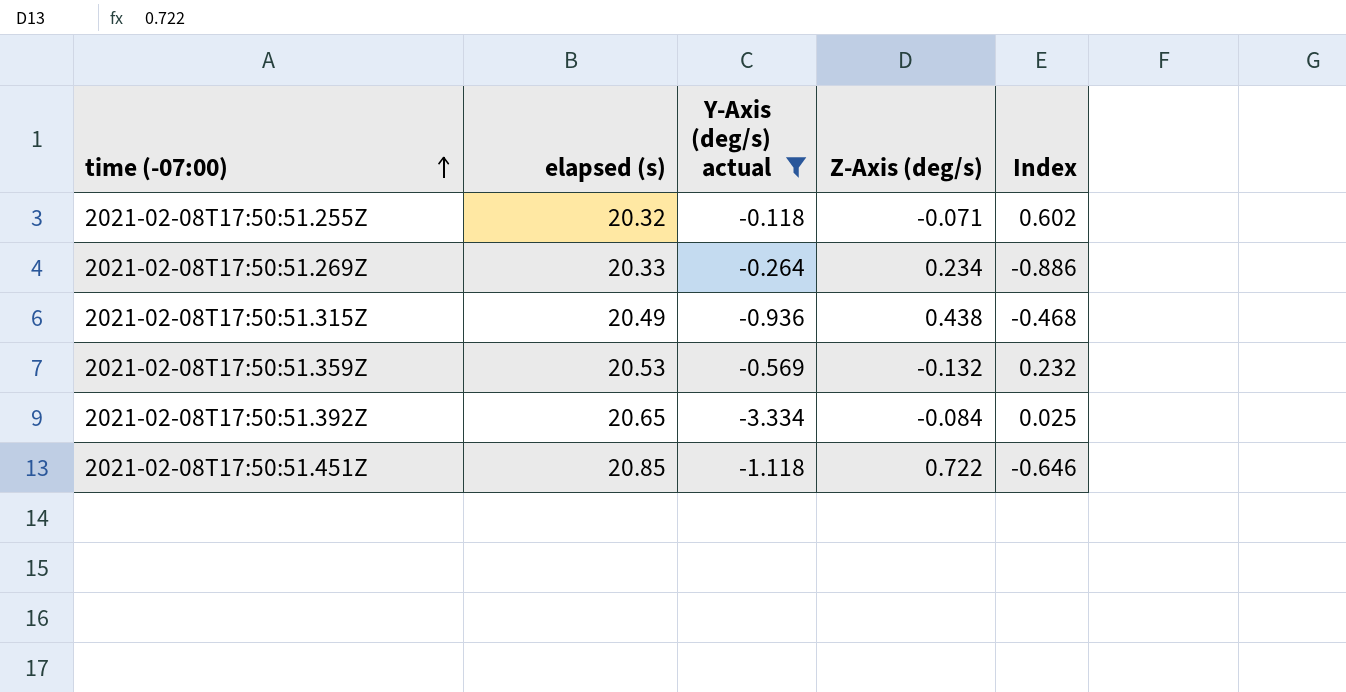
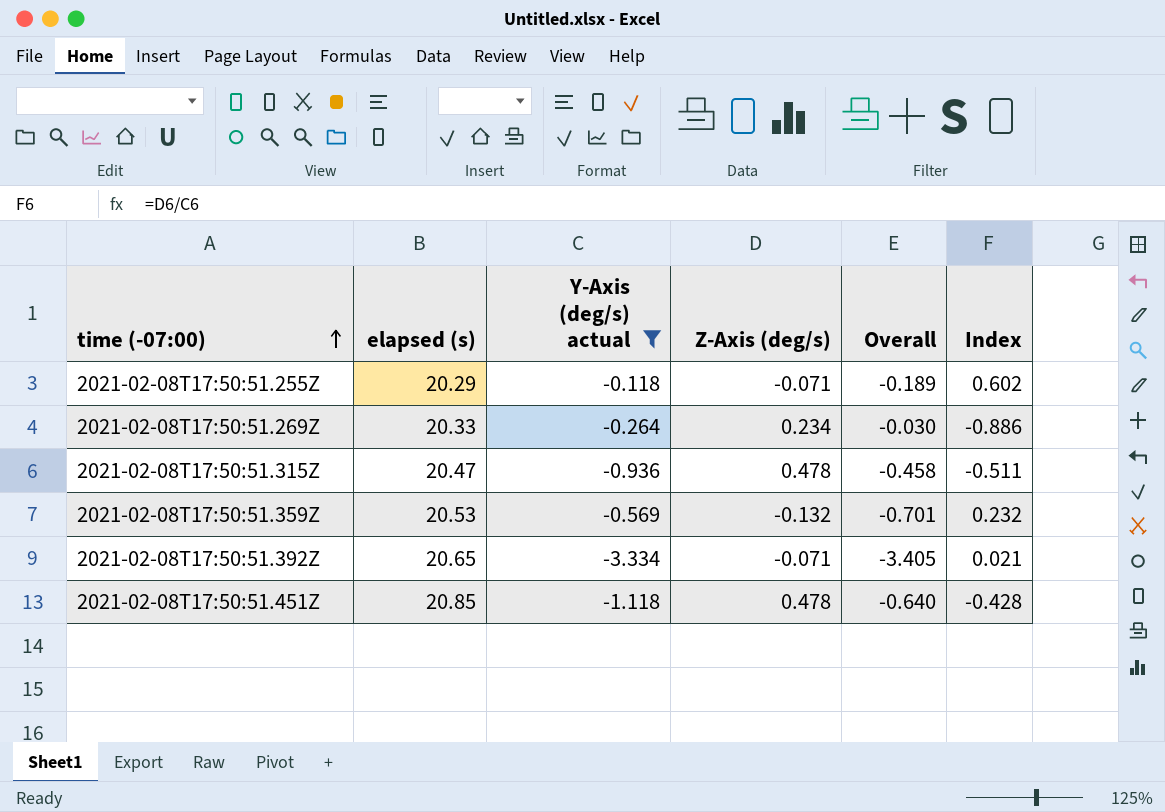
column Overall | formula: none -> [Y-Axis (deg/s) actual] + [Z-Axis (deg/s)]
2021-02-08T17:50:51.255Z | elapsed (s): 20.32 -> 20.29
2021-02-08T17:50:51.315Z | elapsed (s): 20.49 -> 20.47
2021-02-08T17:50:51.315Z | Z-Axis (deg/s): 0.438 -> 0.478
2021-02-08T17:50:51.315Z | Index: -0.468 -> -0.511
2021-02-08T17:50:51.392Z | Z-Axis (deg/s): -0.084 -> -0.071
2021-02-08T17:50:51.392Z | Index: 0.025 -> 0.021
2021-02-08T17:50:51.451Z | Z-Axis (deg/s): 0.722 -> 0.478
2021-02-08T17:50:51.451Z | Index: -0.646 -> -0.428

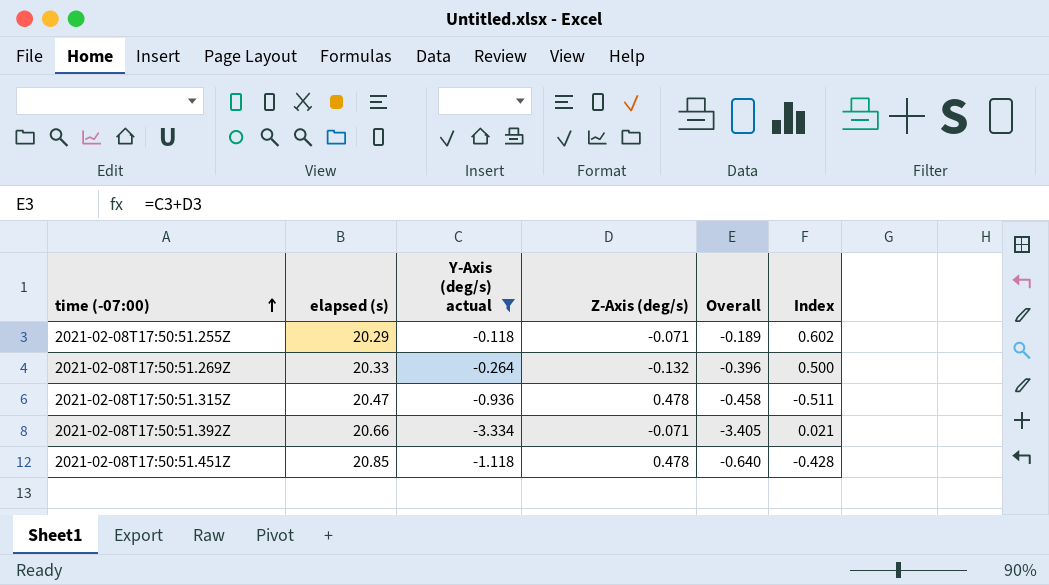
row 2021-02-08T17:50:51.359Z: 20.53 | -0.569 | -0.132 | -0.701 | 0.232 -> none
2021-02-08T17:50:51.269Z | Z-Axis (deg/s): 0.234 -> -0.132
2021-02-08T17:50:51.269Z | Overall: -0.030 -> -0.396
2021-02-08T17:50:51.269Z | Index: -0.886 -> 0.500
2021-02-08T17:50:51.392Z | elapsed (s): 20.65 -> 20.66

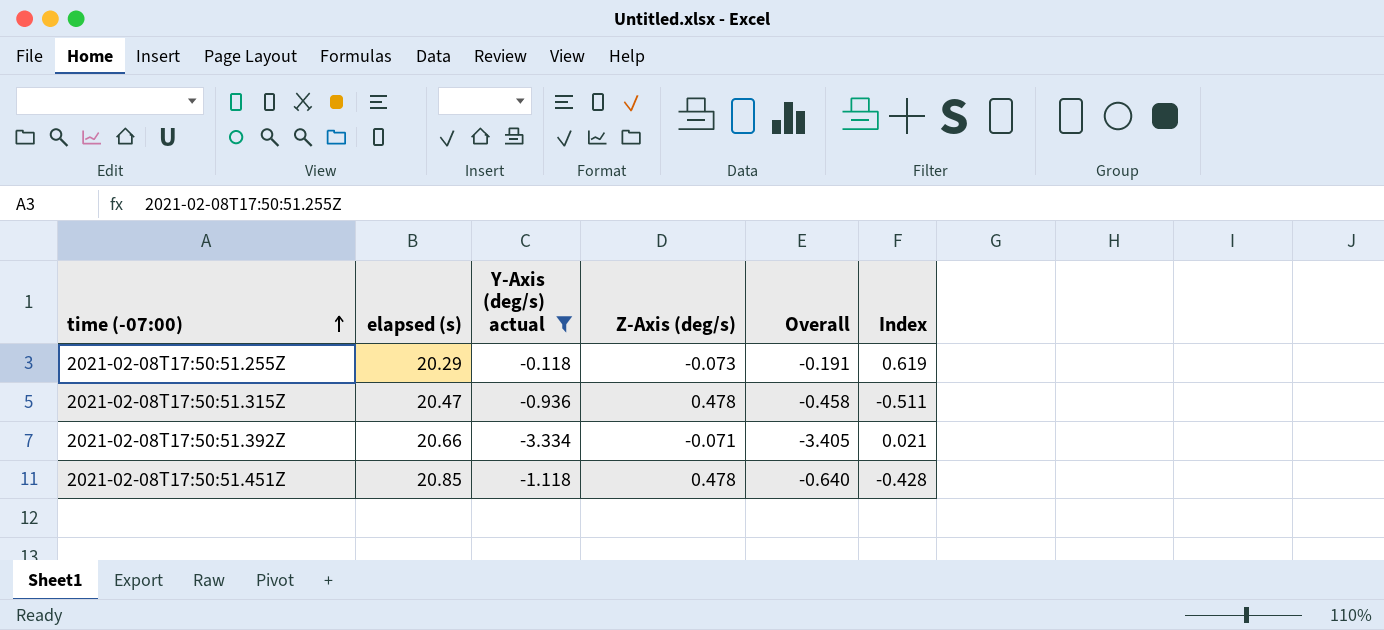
row 2021-02-08T17:50:51.269Z: 20.33 | -0.264 | -0.132 | -0.396 | 0.500 -> none
2021-02-08T17:50:51.255Z | Z-Axis (deg/s): -0.071 -> -0.073
2021-02-08T17:50:51.255Z | Overall: -0.189 -> -0.191
2021-02-08T17:50:51.255Z | Index: 0.602 -> 0.619

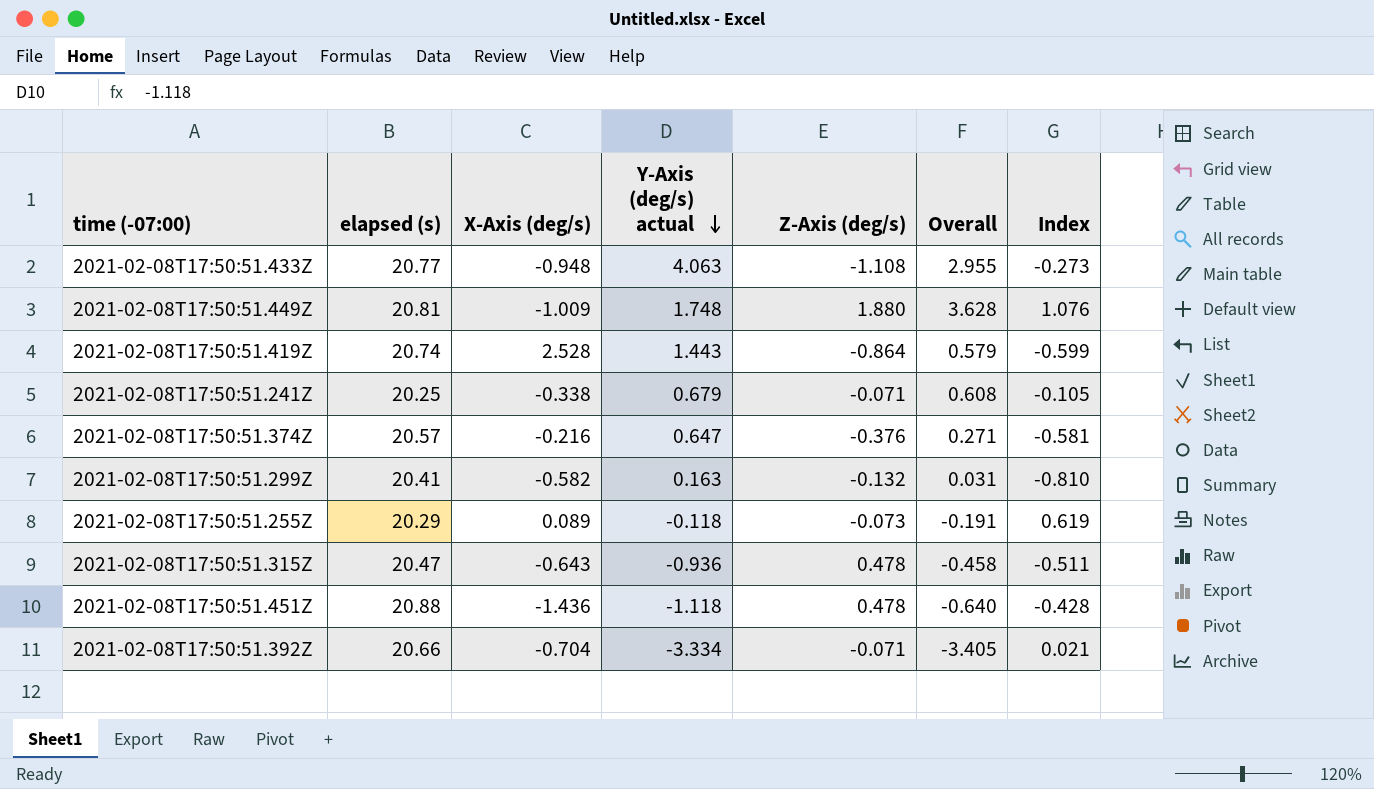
filter: Y-Axis (deg/s) actual <= -0.118 -> none
row order: time (-07:00) ascending -> Y-Axis (deg/s) actual descending
column X-Axis (deg/s) | position: none -> 3
2021-02-08T17:50:51.451Z | elapsed (s): 20.85 -> 20.88

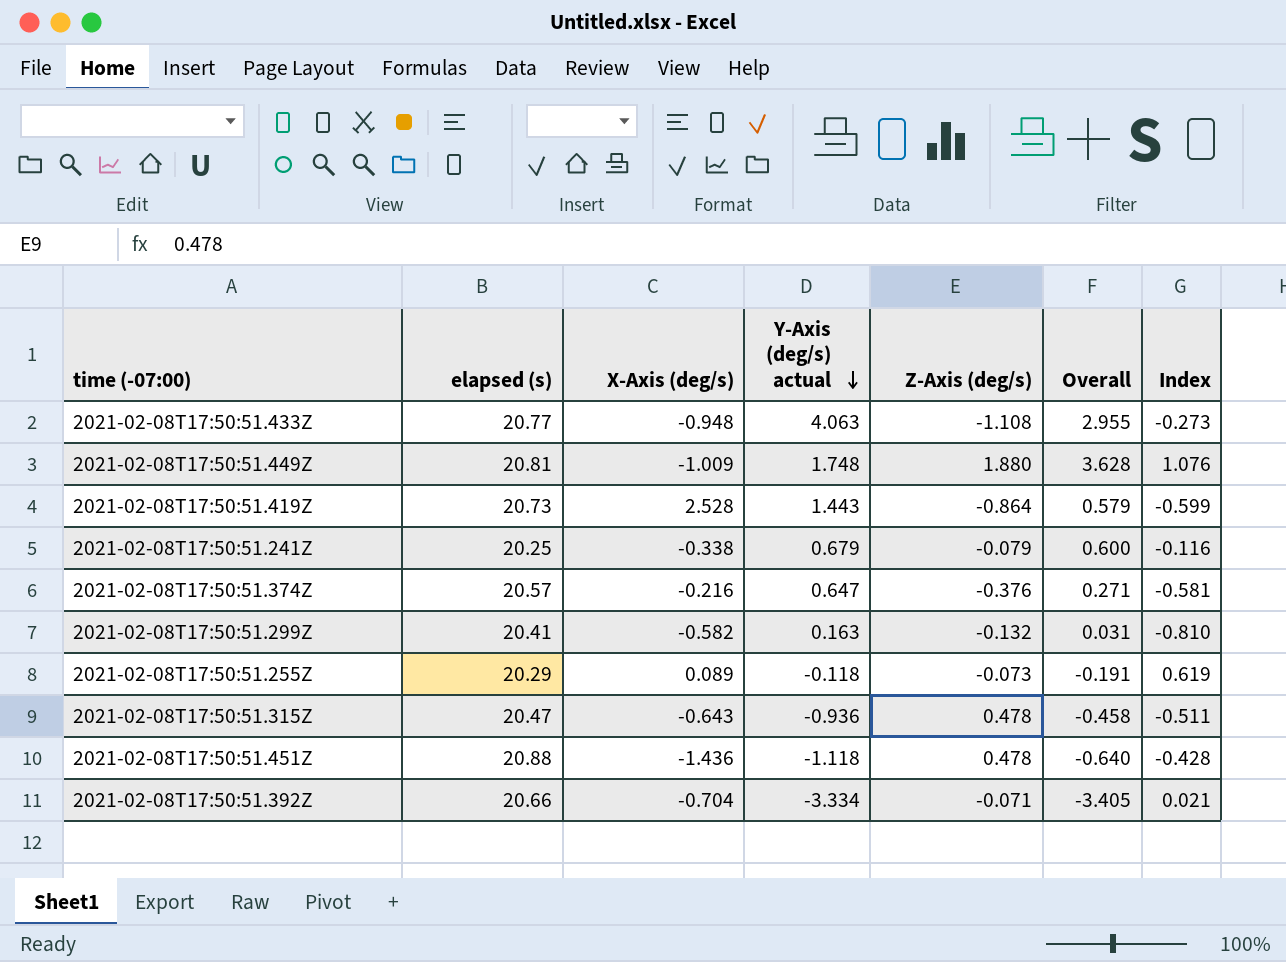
2021-02-08T17:50:51.419Z | elapsed (s): 20.74 -> 20.73
2021-02-08T17:50:51.241Z | Z-Axis (deg/s): -0.071 -> -0.079
2021-02-08T17:50:51.241Z | Overall: 0.608 -> 0.600
2021-02-08T17:50:51.241Z | Index: -0.105 -> -0.116

